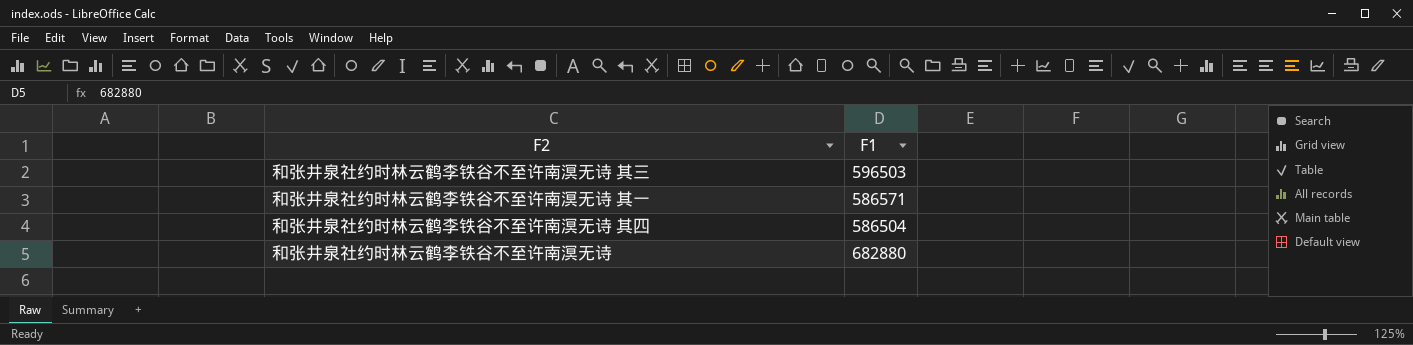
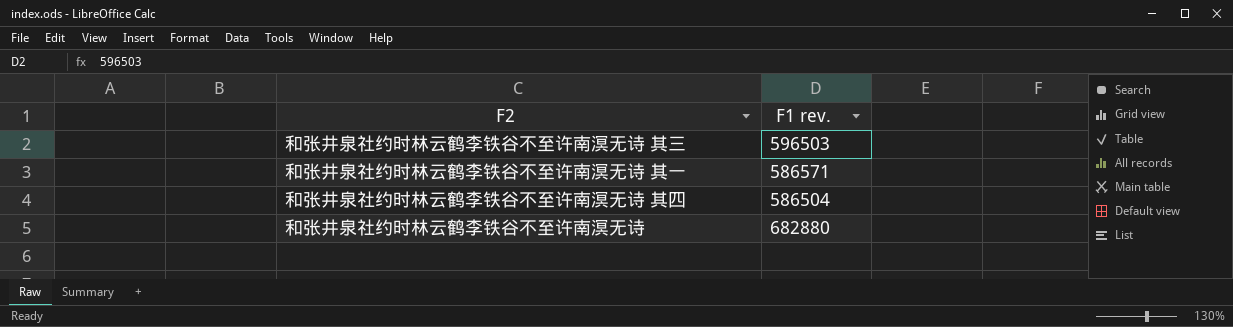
column name: F1 -> F1 rev.

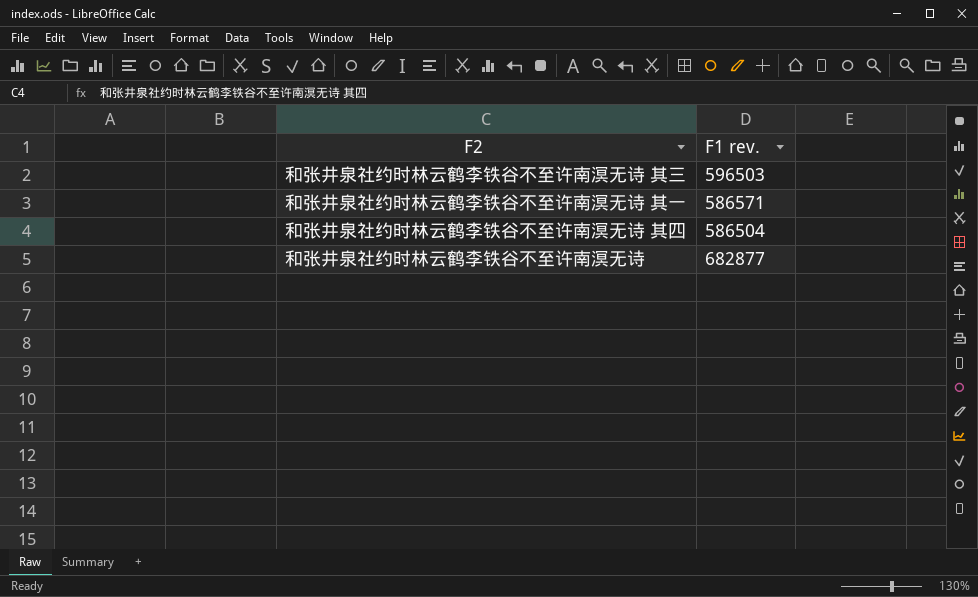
和张井泉社约时林云鹤李铁谷不至许南溟无诗 | F1 rev.: 682880 -> 682877

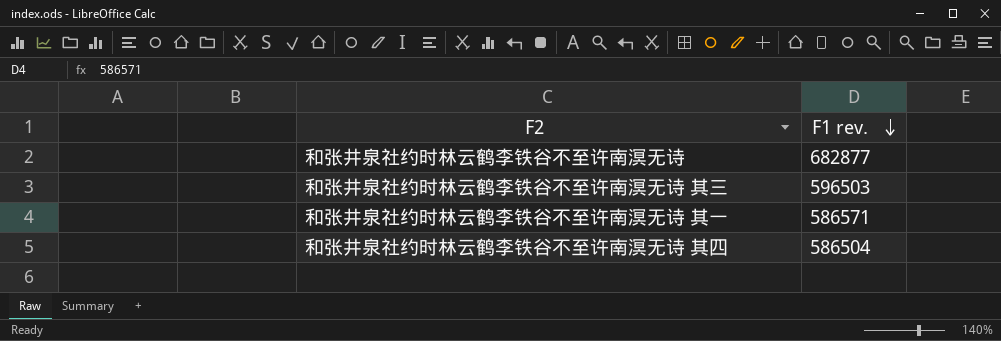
row order: none -> F1 rev. descending

